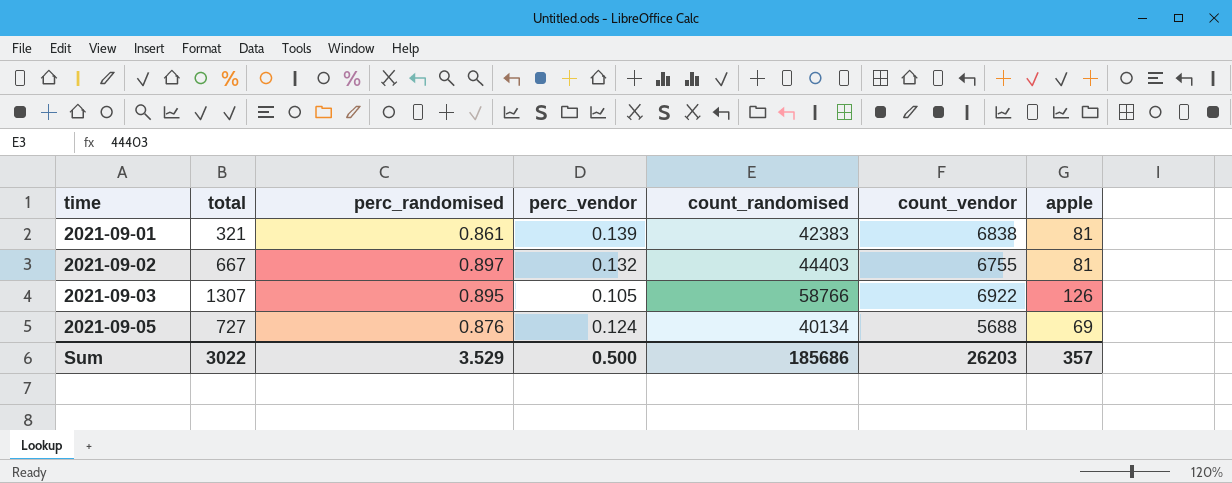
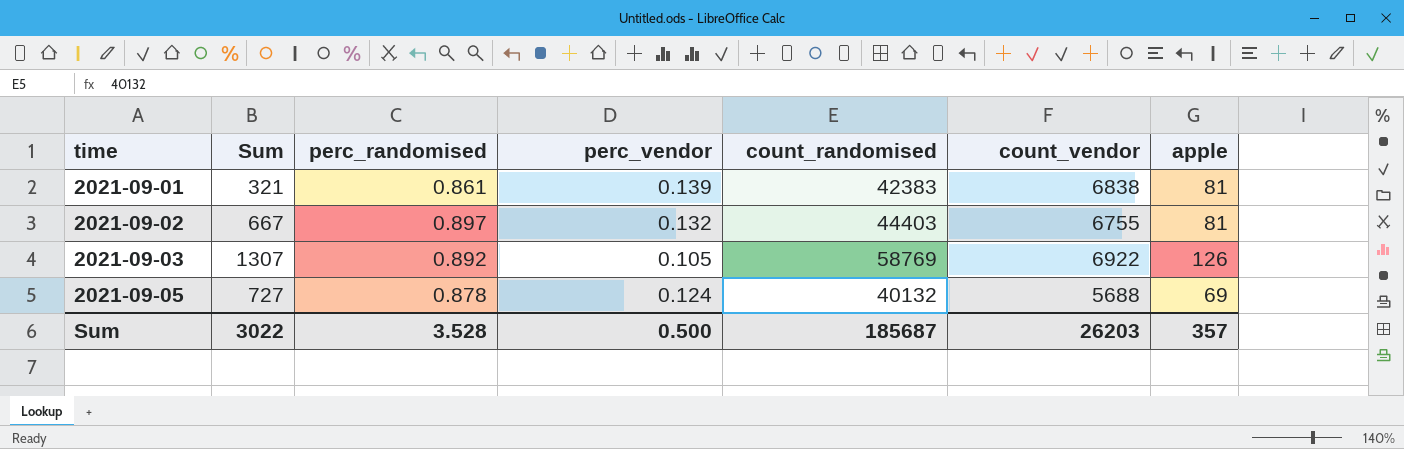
column name: total -> Sum
2021-09-03 | perc_randomised: 0.895 -> 0.892
2021-09-03 | count_randomised: 58766 -> 58769
2021-09-05 | perc_randomised: 0.876 -> 0.878
2021-09-05 | count_randomised: 40134 -> 40132
Sum | perc_randomised: 3.529 -> 3.528
Sum | count_randomised: 185686 -> 185687

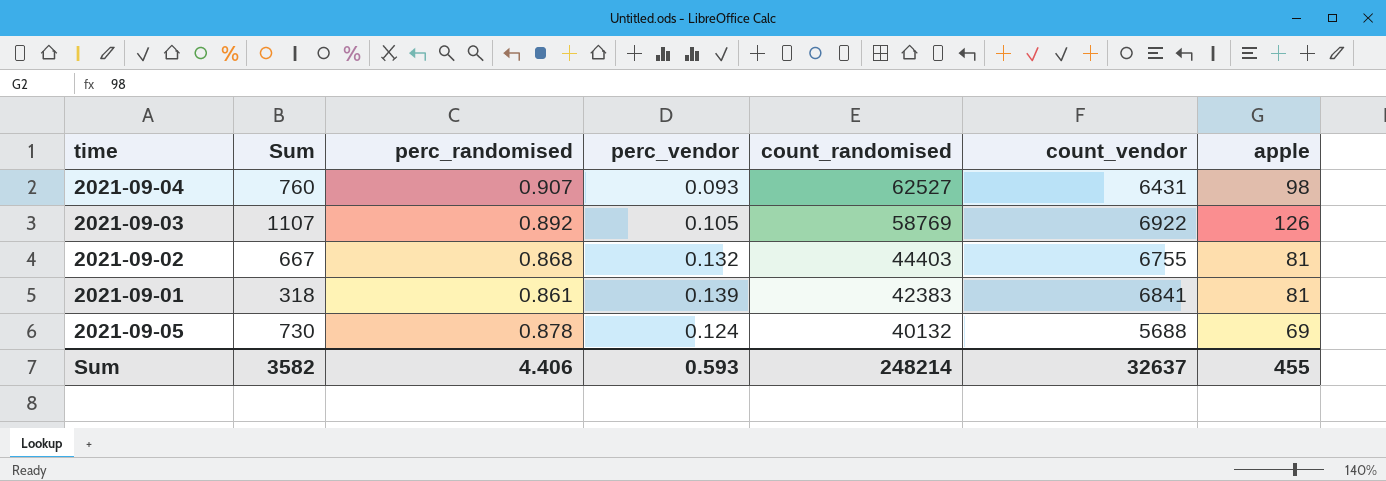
row order: time ascending -> count_randomised descending
row 2021-09-04: none -> 760 | 0.907 | 0.093 | 62527 | 6431 | 98
2021-09-03 | Sum: 1307 -> 1107
2021-09-02 | perc_randomised: 0.897 -> 0.868
2021-09-01 | Sum: 321 -> 318
2021-09-01 | count_vendor: 6838 -> 6841
2021-09-05 | Sum: 727 -> 730
Sum | Sum: 3022 -> 3582
Sum | perc_randomised: 3.528 -> 4.406
Sum | perc_vendor: 0.500 -> 0.593
Sum | count_randomised: 185687 -> 248214
Sum | count_vendor: 26203 -> 32637
Sum | apple: 357 -> 455

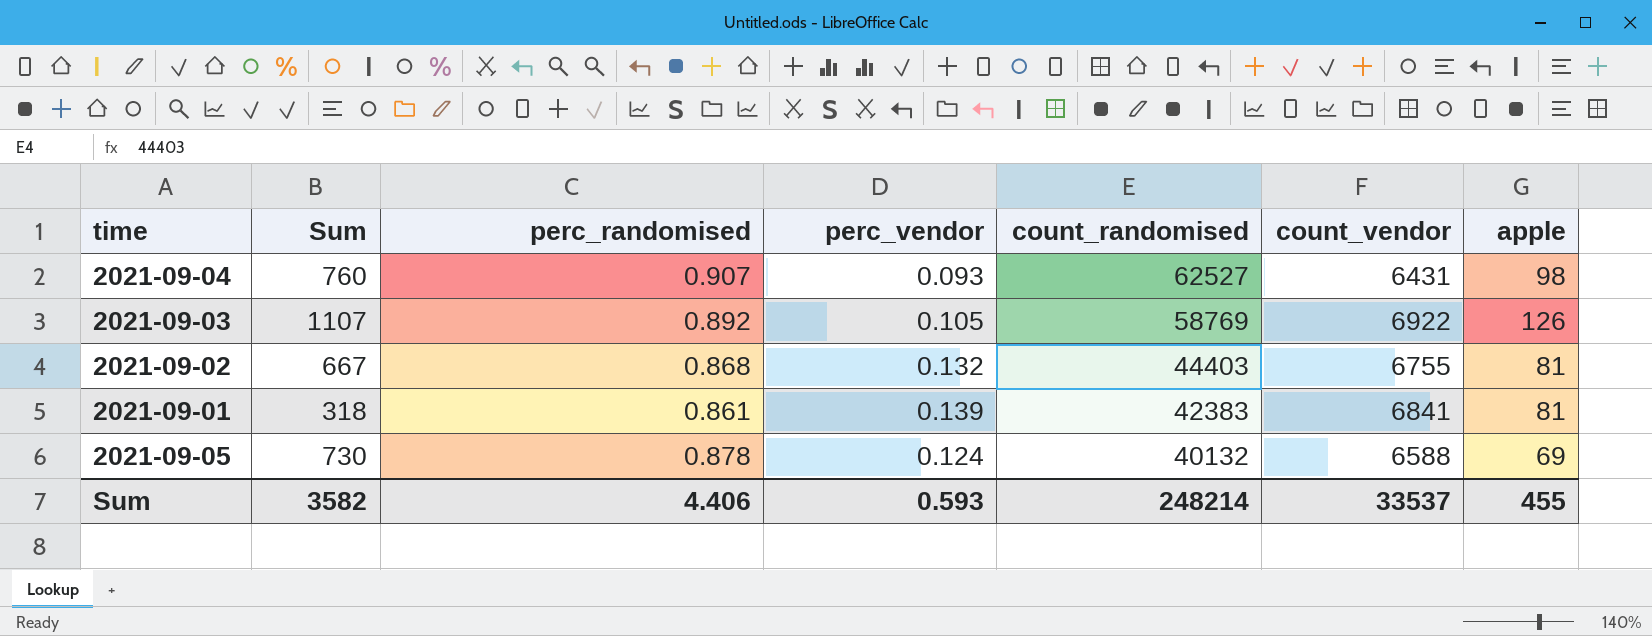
2021-09-05 | count_vendor: 5688 -> 6588
Sum | count_vendor: 32637 -> 33537

